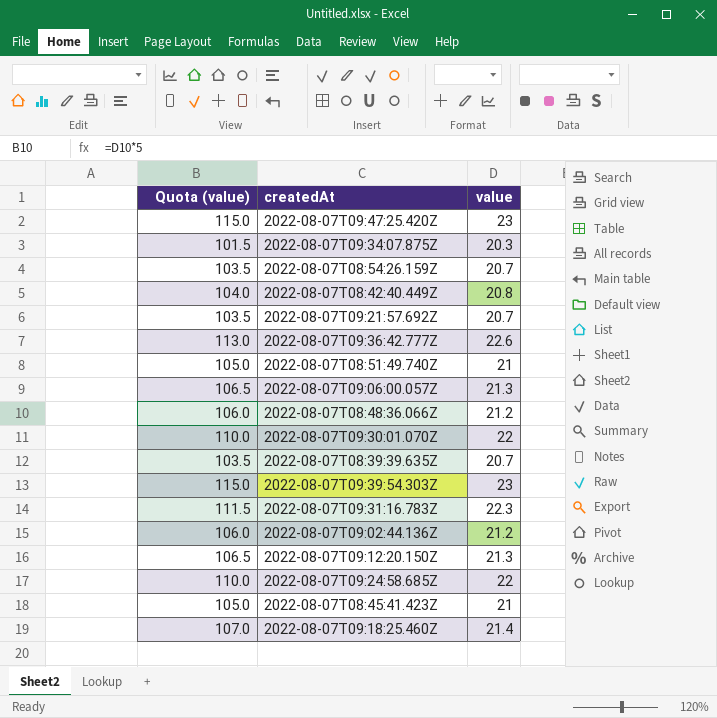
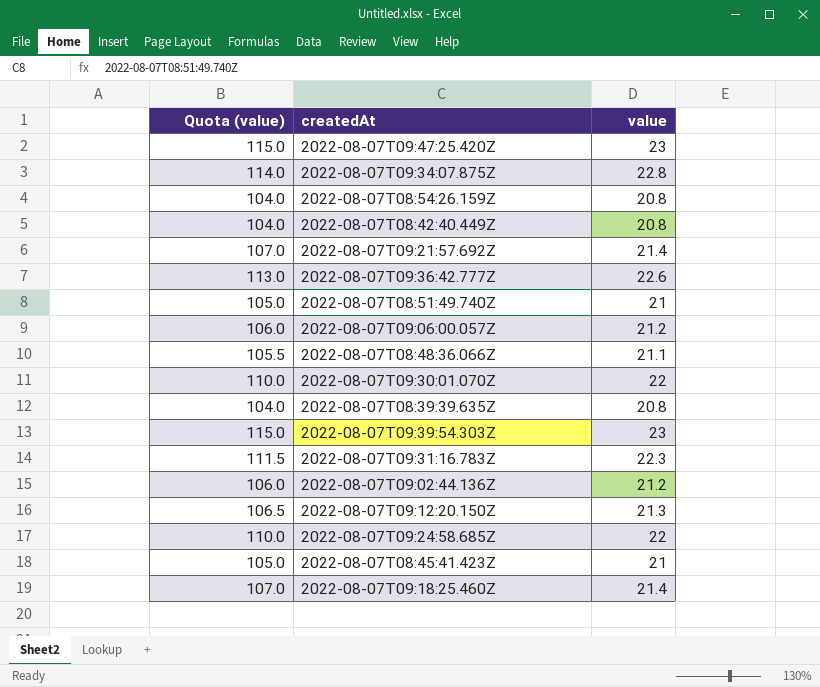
2022-08-07T09:34:07.875Z | Quota (value): 101.5 -> 114.0
2022-08-07T09:34:07.875Z | value: 20.3 -> 22.8
2022-08-07T08:54:26.159Z | Quota (value): 103.5 -> 104.0
2022-08-07T08:54:26.159Z | value: 20.7 -> 20.8
2022-08-07T09:21:57.692Z | Quota (value): 103.5 -> 107.0
2022-08-07T09:21:57.692Z | value: 20.7 -> 21.4
2022-08-07T09:06:00.057Z | Quota (value): 106.5 -> 106.0
2022-08-07T09:06:00.057Z | value: 21.3 -> 21.2
2022-08-07T08:48:36.066Z | Quota (value): 106.0 -> 105.5
2022-08-07T08:48:36.066Z | value: 21.2 -> 21.1
2022-08-07T08:39:39.635Z | Quota (value): 103.5 -> 104.0
2022-08-07T08:39:39.635Z | value: 20.7 -> 20.8

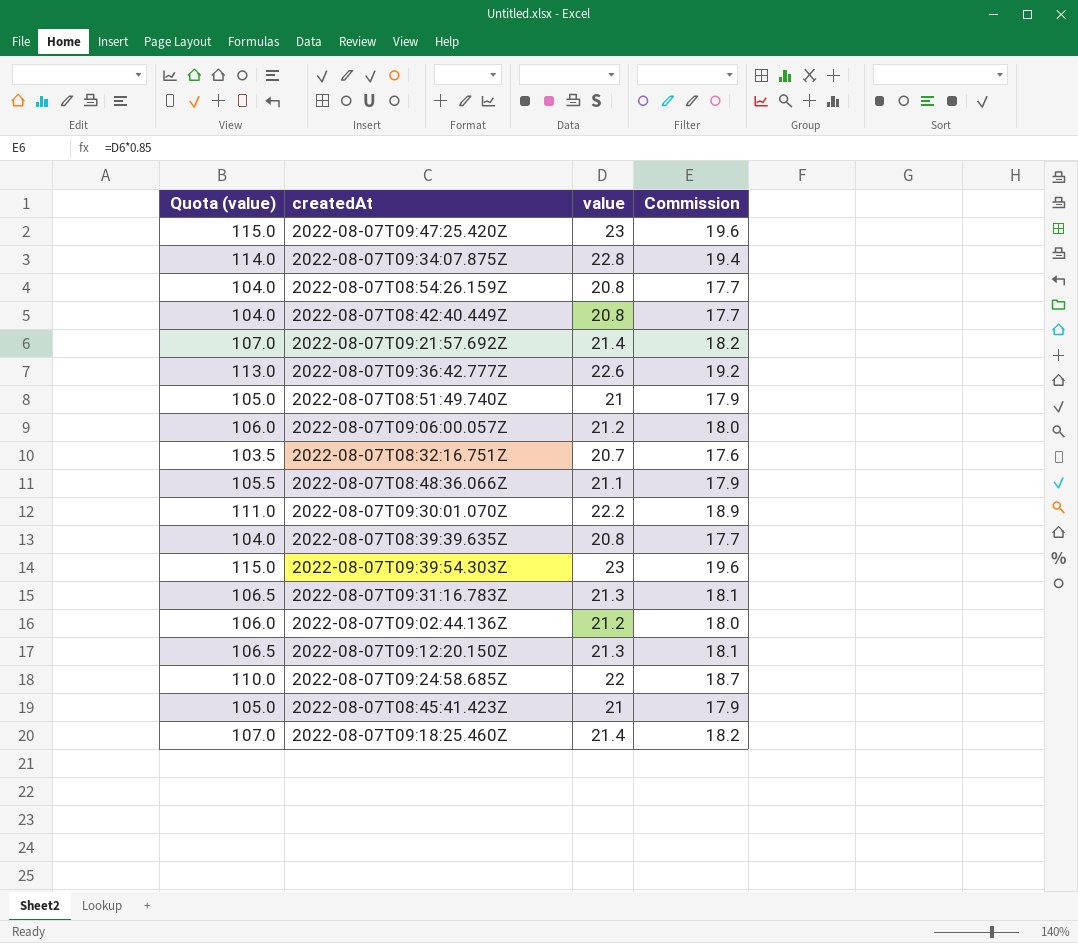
column Commission | formula: none -> [value] * 0.85
row 2022-08-07T08:32:16.751Z: none -> 103.5 | 20.7 | 17.6
2022-08-07T09:30:01.070Z | Quota (value): 110.0 -> 111.0
2022-08-07T09:30:01.070Z | value: 22 -> 22.2
2022-08-07T09:31:16.783Z | Quota (value): 111.5 -> 106.5
2022-08-07T09:31:16.783Z | value: 22.3 -> 21.3

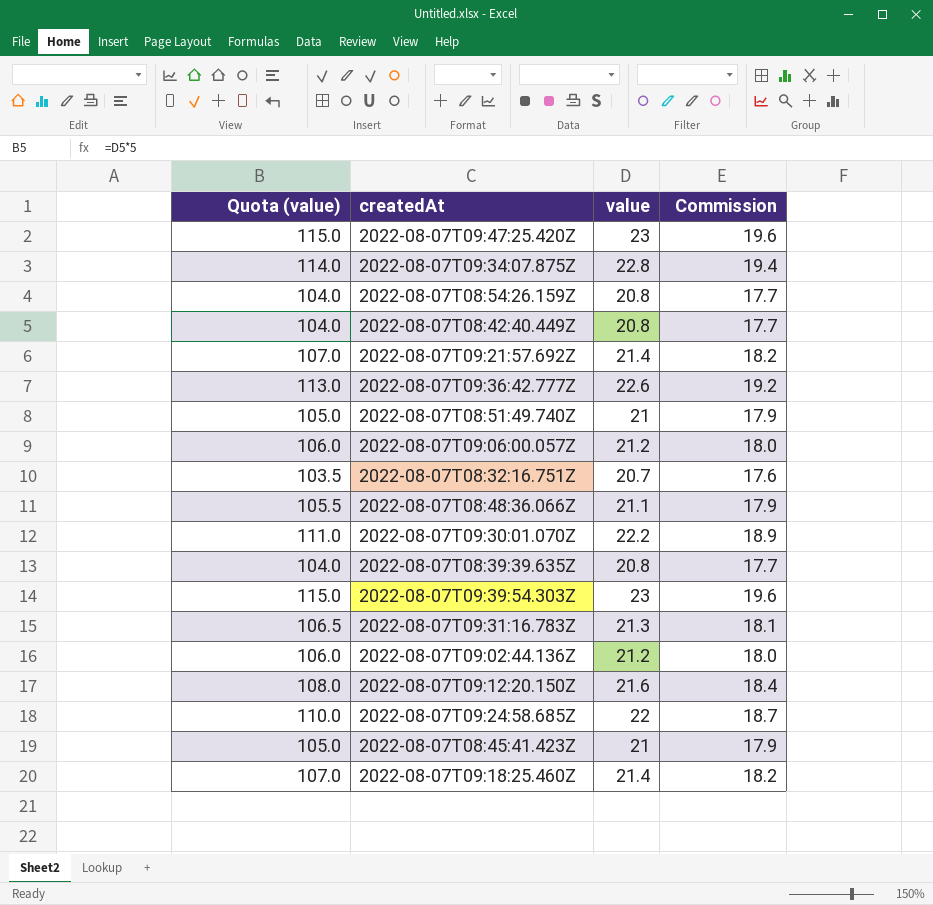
2022-08-07T09:12:20.150Z | Quota (value): 106.5 -> 108.0
2022-08-07T09:12:20.150Z | value: 21.3 -> 21.6
2022-08-07T09:12:20.150Z | Commission: 18.1 -> 18.4

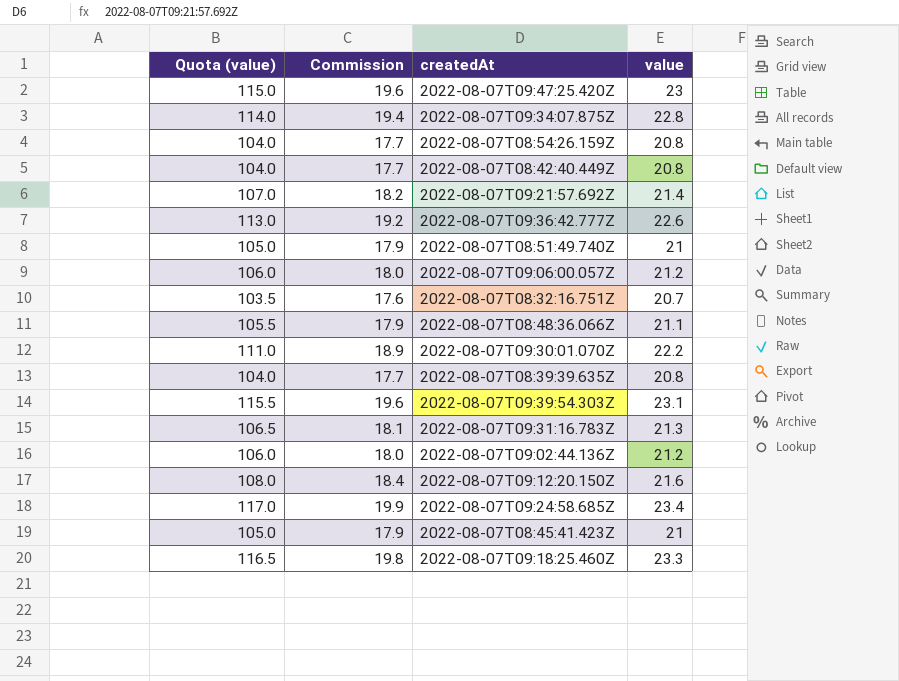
column Commission | position: 4 -> 2
2022-08-07T09:39:54.303Z | Quota (value): 115.0 -> 115.5
2022-08-07T09:39:54.303Z | value: 23 -> 23.1
2022-08-07T09:24:58.685Z | Quota (value): 110.0 -> 117.0
2022-08-07T09:24:58.685Z | Commission: 18.7 -> 19.9
2022-08-07T09:24:58.685Z | value: 22 -> 23.4
2022-08-07T09:18:25.460Z | Quota (value): 107.0 -> 116.5
2022-08-07T09:18:25.460Z | Commission: 18.2 -> 19.8
2022-08-07T09:18:25.460Z | value: 21.4 -> 23.3

